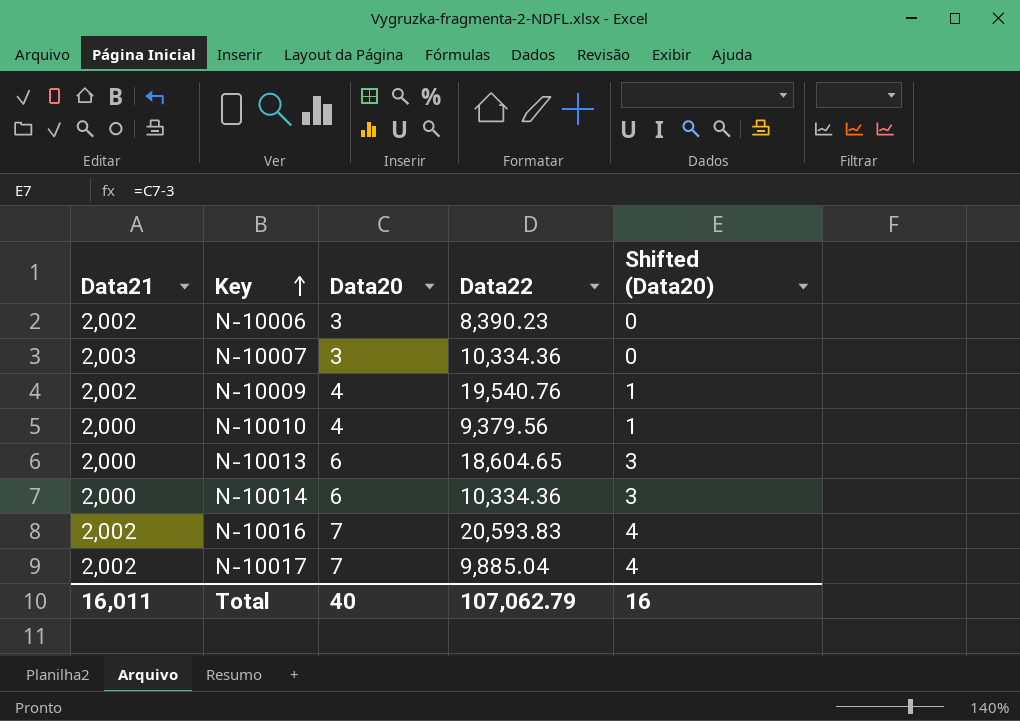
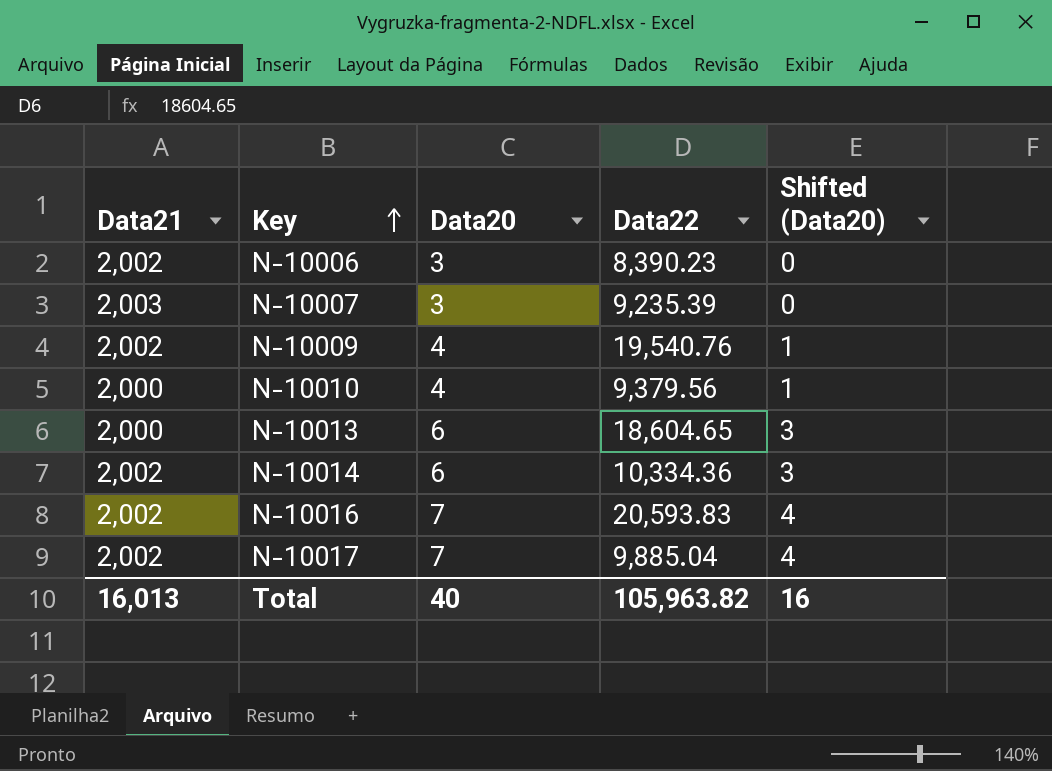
N-10007 | Data22: 10,334.36 -> 9,235.39
N-10014 | Data21: 2,000 -> 2,002
Total | Data21: 16,011 -> 16,013
Total | Data22: 107,062.79 -> 105,963.82

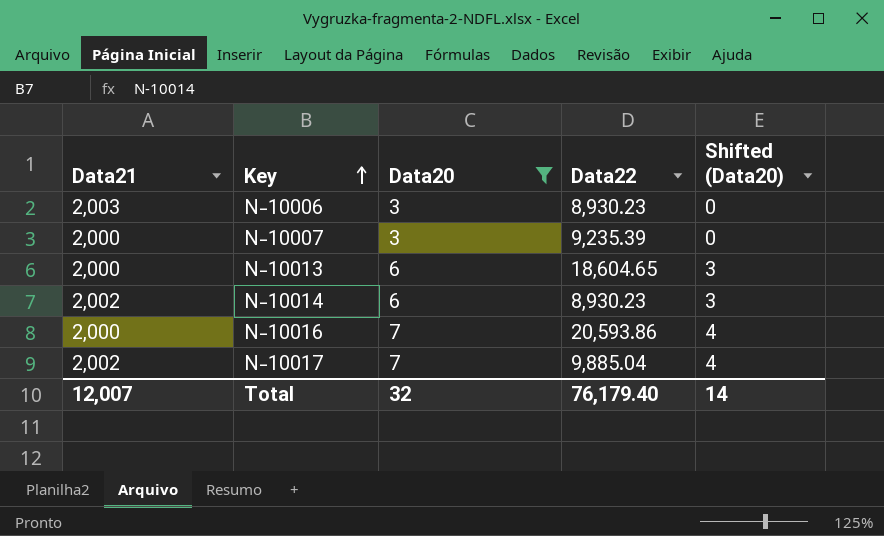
filter: none -> Data20 != 4
N-10006 | Data21: 2,002 -> 2,003
N-10006 | Data22: 8,390.23 -> 8,930.23
N-10007 | Data21: 2,003 -> 2,000
N-10014 | Data22: 10,334.36 -> 8,930.23
N-10016 | Data21: 2,002 -> 2,000
N-10016 | Data22: 20,593.83 -> 20,593.86
Total | Data21: 16,013 -> 12,007
Total | Data20: 40 -> 32
Total | Data22: 105,963.82 -> 76,179.40
Total | Shifted (Data20): 16 -> 14

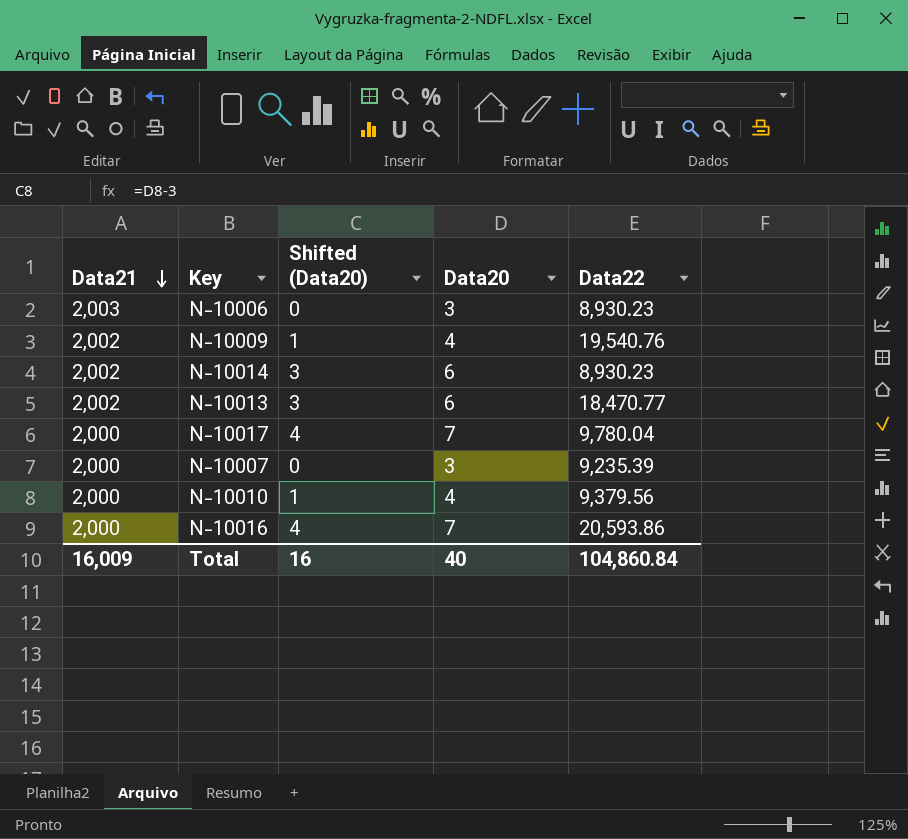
filter: Data20 != 4 -> none
row order: Key ascending -> Data21 descending
column Shifted (Data20) | position: 5 -> 3
N-10013 | Data21: 2,000 -> 2,002
N-10013 | Data22: 18,604.65 -> 18,470.77
N-10017 | Data21: 2,002 -> 2,000
N-10017 | Data22: 9,885.04 -> 9,780.04
Total | Data21: 12,007 -> 16,009
Total | Shifted (Data20): 14 -> 16
Total | Data20: 32 -> 40
Total | Data22: 76,179.40 -> 104,860.84

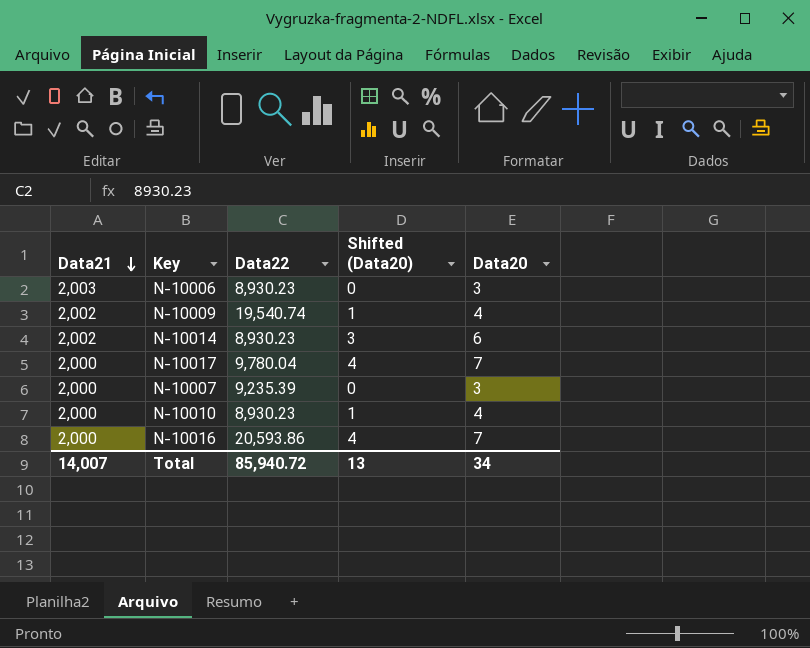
column Data22 | position: 5 -> 3
row N-10013: 2,002 | 3 | 6 | 18,470.77 -> none
N-10009 | Data22: 19,540.76 -> 19,540.74
N-10010 | Data22: 9,379.56 -> 8,930.23
Total | Data21: 16,009 -> 14,007
Total | Data22: 104,860.84 -> 85,940.72
Total | Shifted (Data20): 16 -> 13
Total | Data20: 40 -> 34

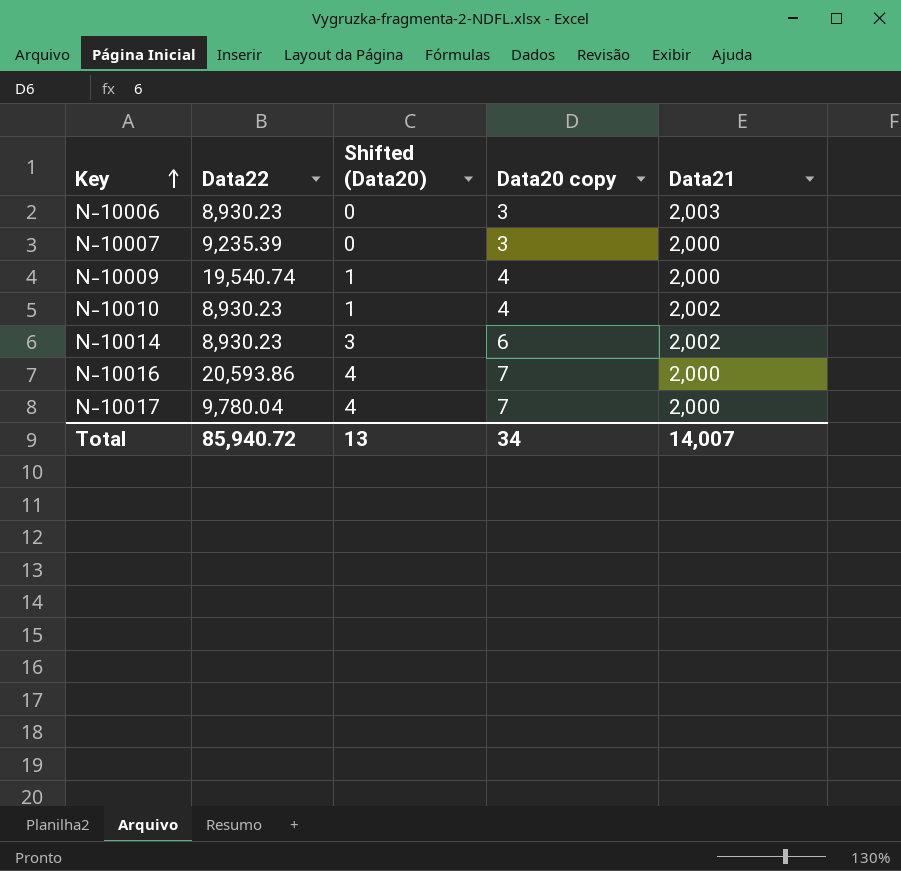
row order: Data21 descending -> Key ascending
column name: Data20 -> Data20 copy
column Data21 | position: 1 -> 5
N-10009 | Data21: 2,002 -> 2,000
N-10010 | Data21: 2,000 -> 2,002

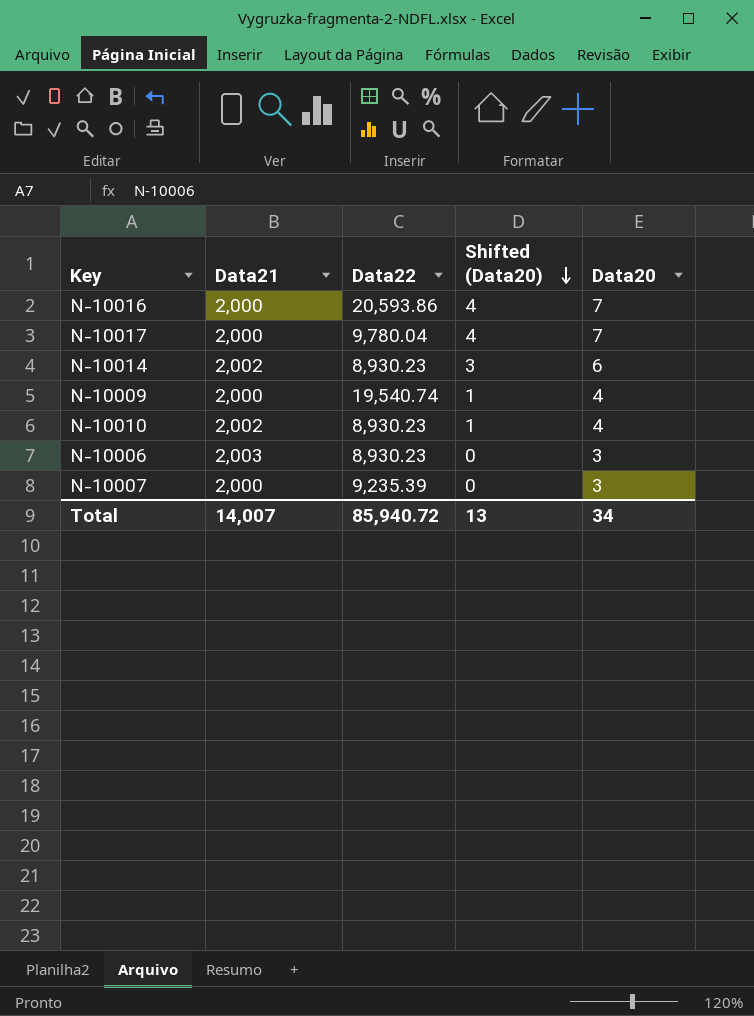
row order: Key ascending -> Shifted (Data20) descending
column Data21 | position: 5 -> 2
column name: Data20 copy -> Data20

